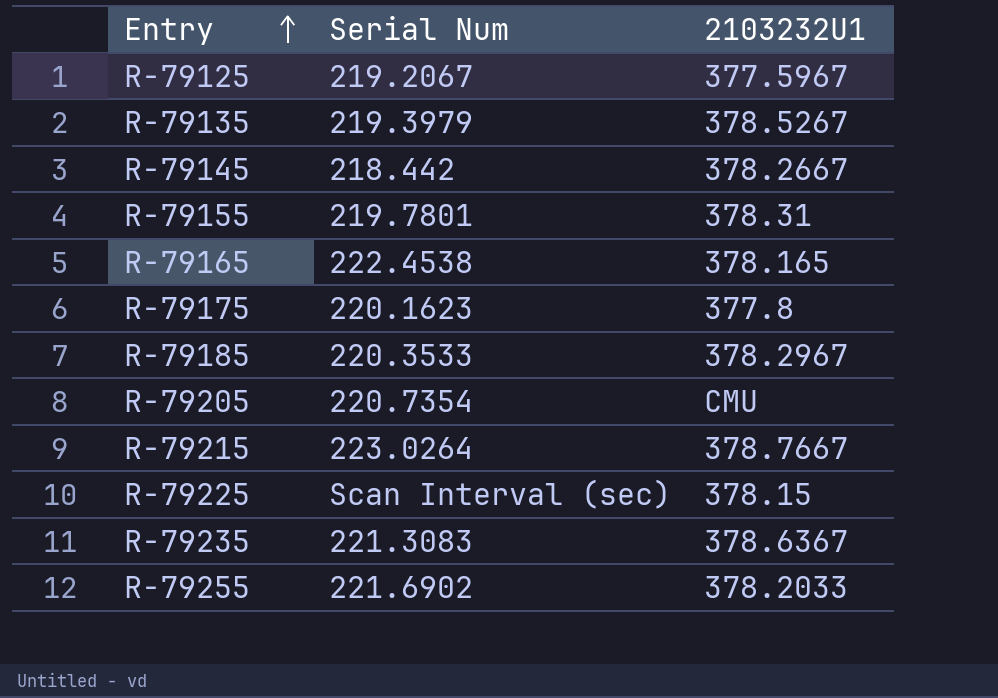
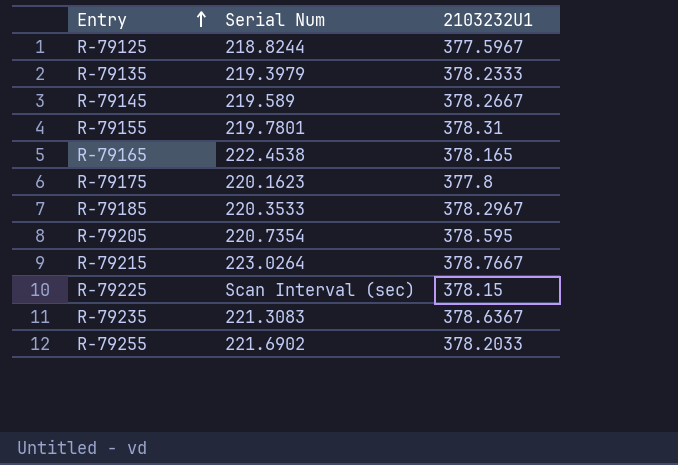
R-79125 | Serial Num: 219.2067 -> 218.8244
R-79135 | 2103232U1: 378.5267 -> 378.2333
R-79145 | Serial Num: 218.442 -> 219.589
R-79205 | 2103232U1: CMU -> 378.595

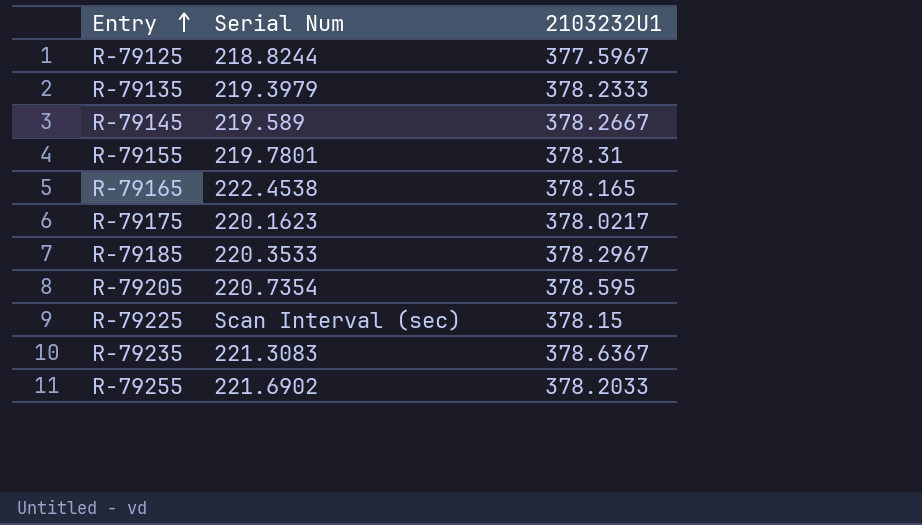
row R-79215: 223.0264 | 378.7667 -> none
R-79175 | 2103232U1: 377.8 -> 378.0217

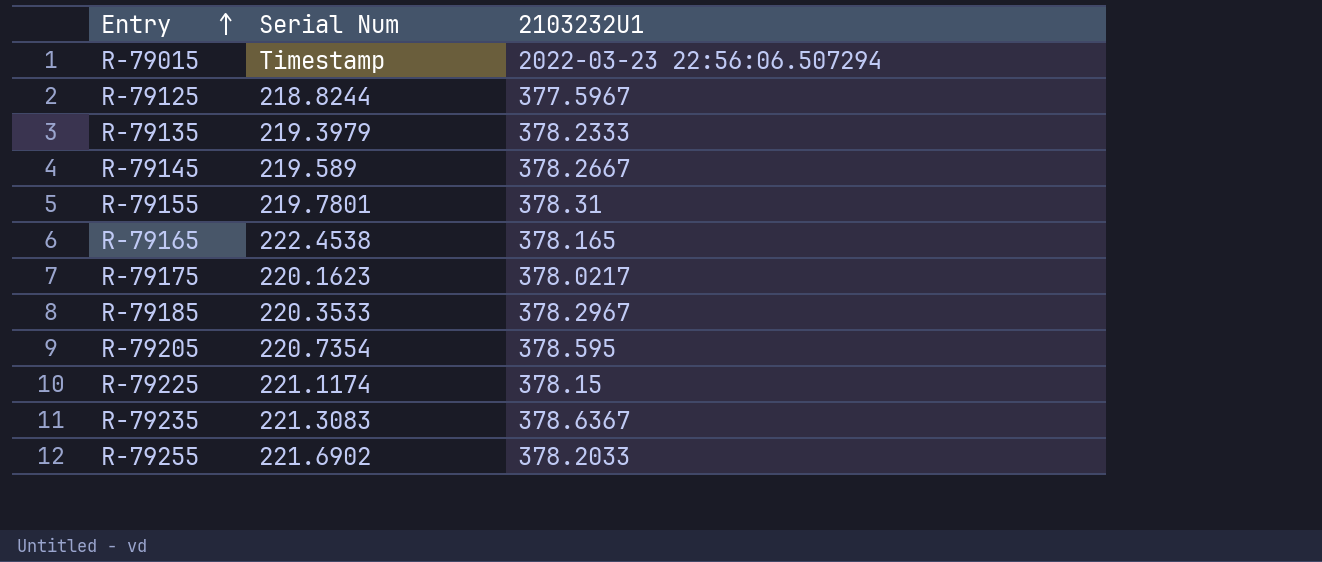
row R-79015: none -> Timestamp | 2022-03-23 22:56:06.507294
R-79225 | Serial Num: Scan Interval (sec) -> 221.1174

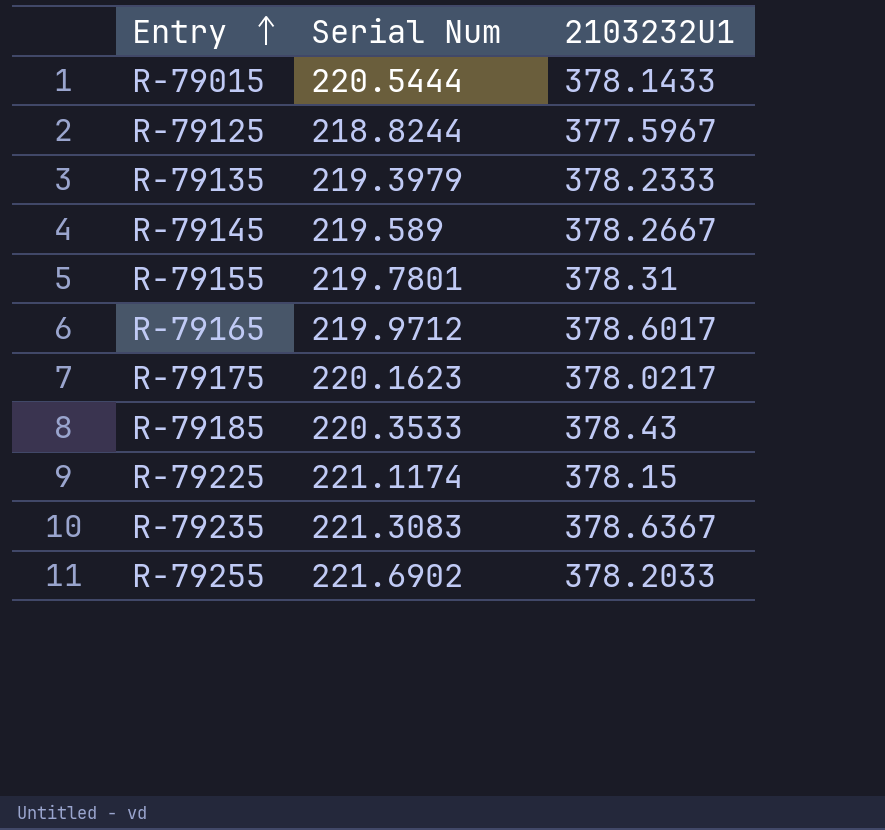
row R-79205: 220.7354 | 378.595 -> none
R-79015 | Serial Num: Timestamp -> 220.5444
R-79015 | 2103232U1: 2022-03-23 22:56:06.507294 -> 378.1433
R-79165 | Serial Num: 222.4538 -> 219.9712
R-79165 | 2103232U1: 378.165 -> 378.6017
R-79185 | 2103232U1: 378.2967 -> 378.43

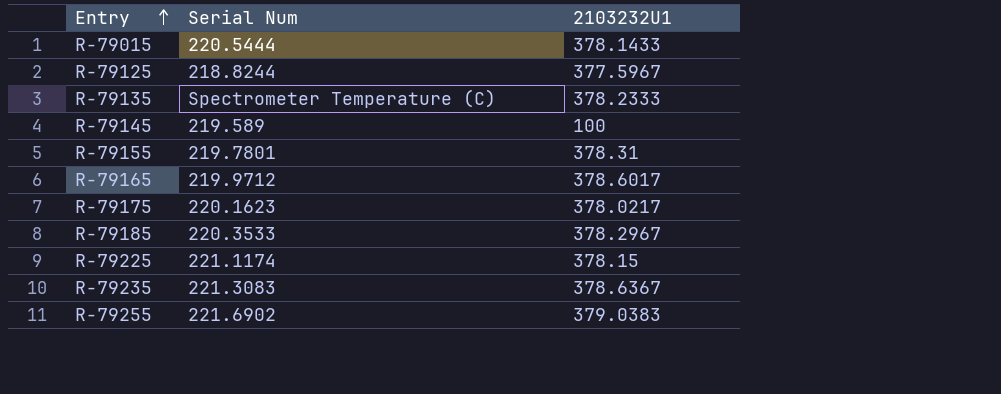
R-79135 | Serial Num: 219.3979 -> Spectrometer Temperature (C)
R-79145 | 2103232U1: 378.2667 -> 100
R-79185 | 2103232U1: 378.43 -> 378.2967
R-79255 | 2103232U1: 378.2033 -> 379.0383

